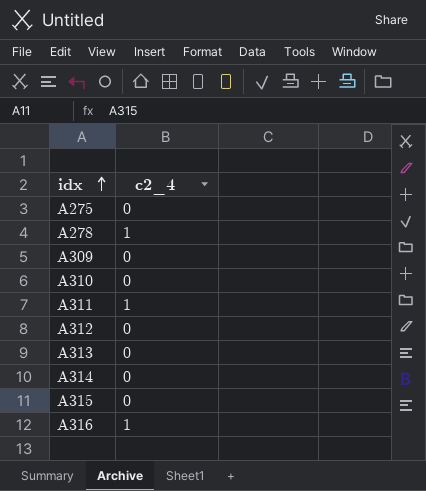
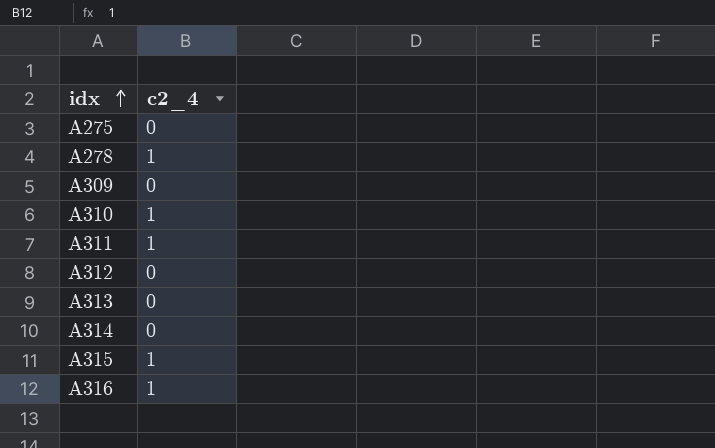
A310 | c2_4: 0 -> 1
A315 | c2_4: 0 -> 1

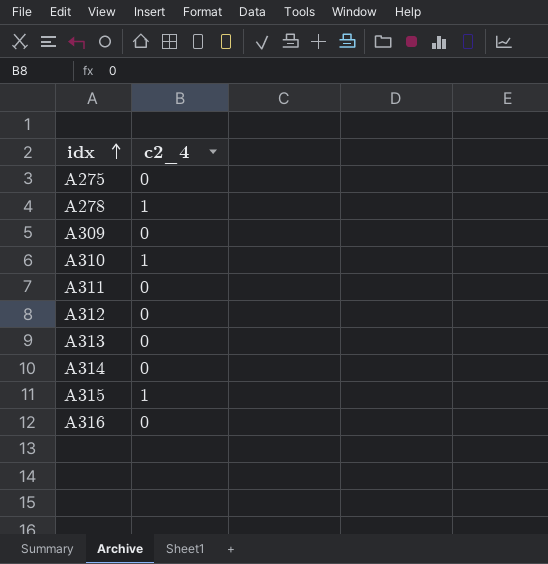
A311 | c2_4: 1 -> 0
A316 | c2_4: 1 -> 0

